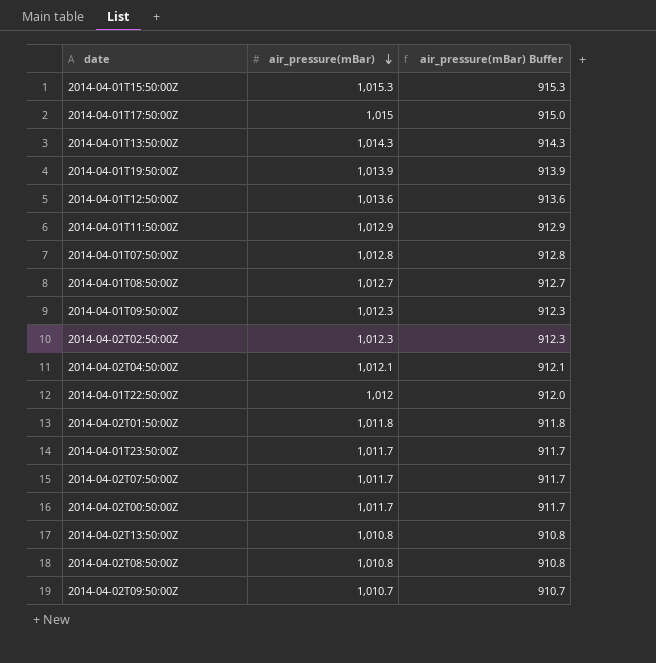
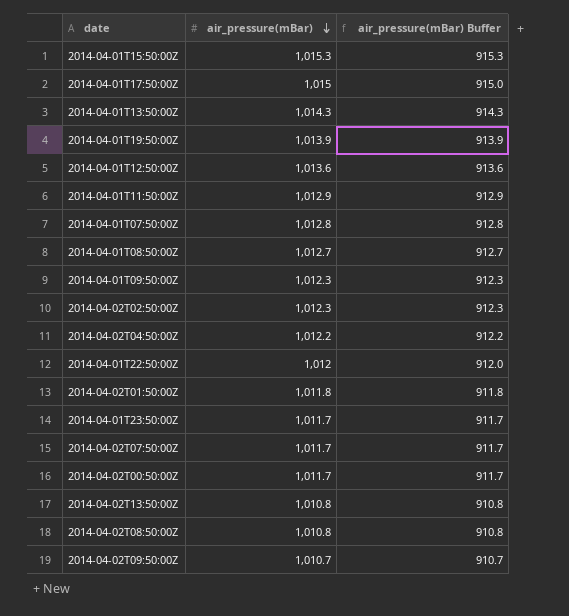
2014-04-02T04:50:00Z | air_pressure(mBar): 1,012.1 -> 1,012.2
2014-04-02T04:50:00Z | air_pressure(mBar) Buffer: 912.1 -> 912.2

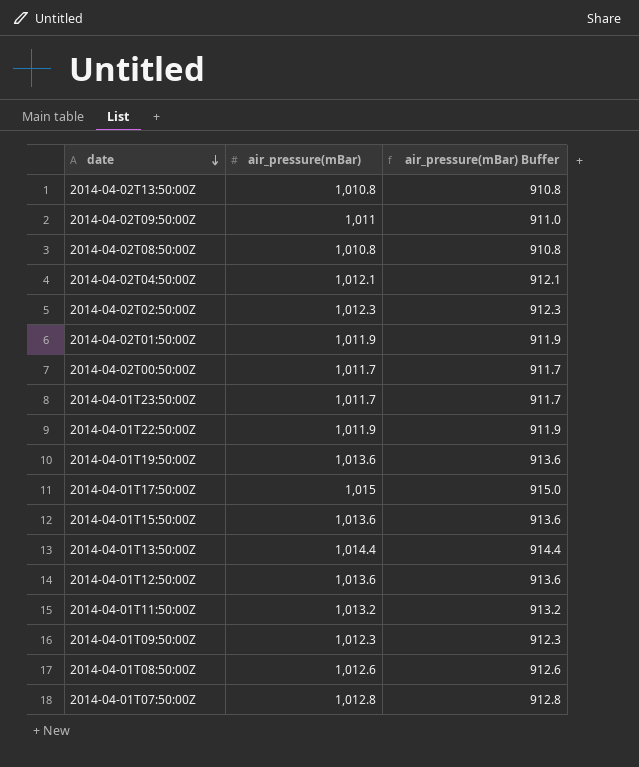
row order: air_pressure(mBar) descending -> date descending
row 2014-04-02T07:50:00Z: 1,011.7 | 911.7 -> none
2014-04-02T09:50:00Z | air_pressure(mBar): 1,010.7 -> 1,011
2014-04-02T09:50:00Z | air_pressure(mBar) Buffer: 910.7 -> 911.0
2014-04-02T04:50:00Z | air_pressure(mBar): 1,012.2 -> 1,012.1
2014-04-02T04:50:00Z | air_pressure(mBar) Buffer: 912.2 -> 912.1
2014-04-02T01:50:00Z | air_pressure(mBar): 1,011.8 -> 1,011.9
2014-04-02T01:50:00Z | air_pressure(mBar) Buffer: 911.8 -> 911.9
2014-04-01T22:50:00Z | air_pressure(mBar): 1,012 -> 1,011.9
2014-04-01T22:50:00Z | air_pressure(mBar) Buffer: 912.0 -> 911.9
2014-04-01T19:50:00Z | air_pressure(mBar): 1,013.9 -> 1,013.6
2014-04-01T19:50:00Z | air_pressure(mBar) Buffer: 913.9 -> 913.6
2014-04-01T15:50:00Z | air_pressure(mBar): 1,015.3 -> 1,013.6
2014-04-01T15:50:00Z | air_pressure(mBar) Buffer: 915.3 -> 913.6
2014-04-01T13:50:00Z | air_pressure(mBar): 1,014.3 -> 1,014.4
2014-04-01T13:50:00Z | air_pressure(mBar) Buffer: 914.3 -> 914.4
2014-04-01T11:50:00Z | air_pressure(mBar): 1,012.9 -> 1,013.2
2014-04-01T11:50:00Z | air_pressure(mBar) Buffer: 912.9 -> 913.2
2014-04-01T08:50:00Z | air_pressure(mBar): 1,012.7 -> 1,012.6
2014-04-01T08:50:00Z | air_pressure(mBar) Buffer: 912.7 -> 912.6

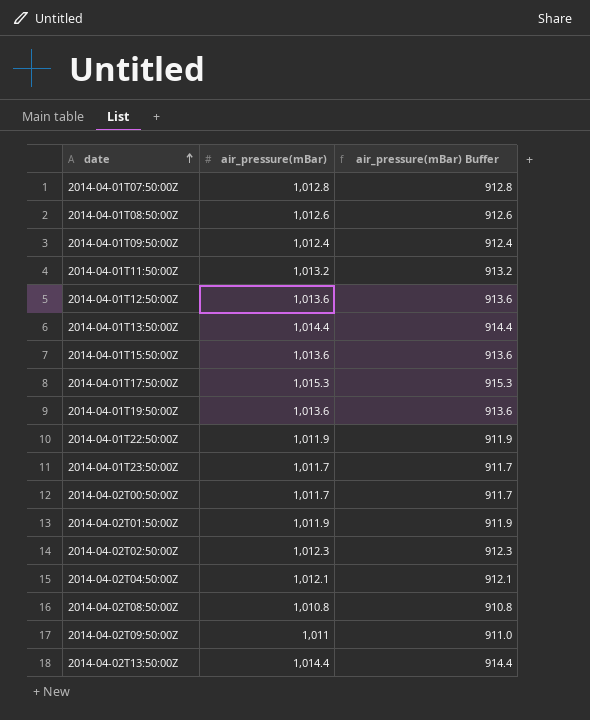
row order: date descending -> date ascending
2014-04-01T09:50:00Z | air_pressure(mBar): 1,012.3 -> 1,012.4
2014-04-01T09:50:00Z | air_pressure(mBar) Buffer: 912.3 -> 912.4
2014-04-01T17:50:00Z | air_pressure(mBar): 1,015 -> 1,015.3
2014-04-01T17:50:00Z | air_pressure(mBar) Buffer: 915.0 -> 915.3
2014-04-02T13:50:00Z | air_pressure(mBar): 1,010.8 -> 1,014.4
2014-04-02T13:50:00Z | air_pressure(mBar) Buffer: 910.8 -> 914.4

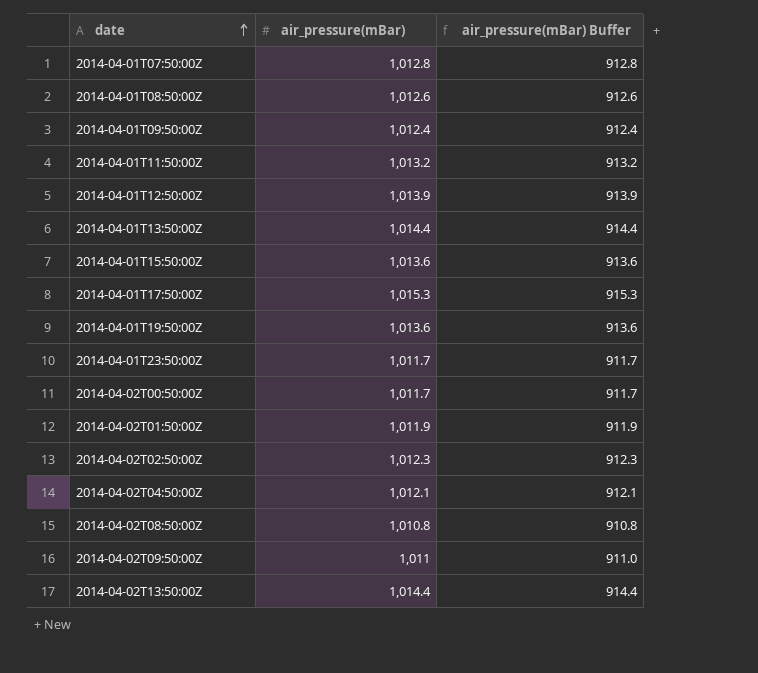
row 2014-04-01T22:50:00Z: 1,011.9 | 911.9 -> none
2014-04-01T12:50:00Z | air_pressure(mBar): 1,013.6 -> 1,013.9
2014-04-01T12:50:00Z | air_pressure(mBar) Buffer: 913.6 -> 913.9

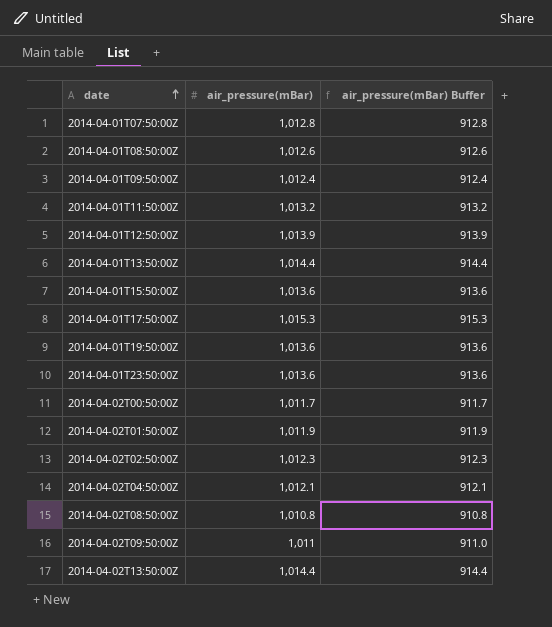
2014-04-01T23:50:00Z | air_pressure(mBar): 1,011.7 -> 1,013.6
2014-04-01T23:50:00Z | air_pressure(mBar) Buffer: 911.7 -> 913.6

